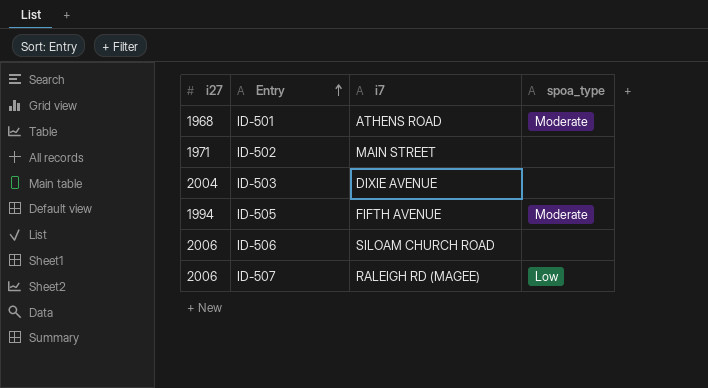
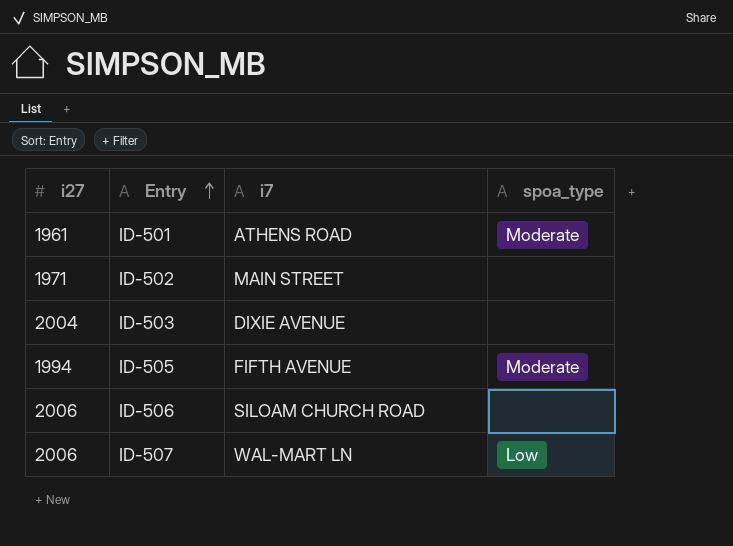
ID-501 | i27: 1968 -> 1961
ID-507 | i7: RALEIGH RD (MAGEE) -> WAL-MART LN

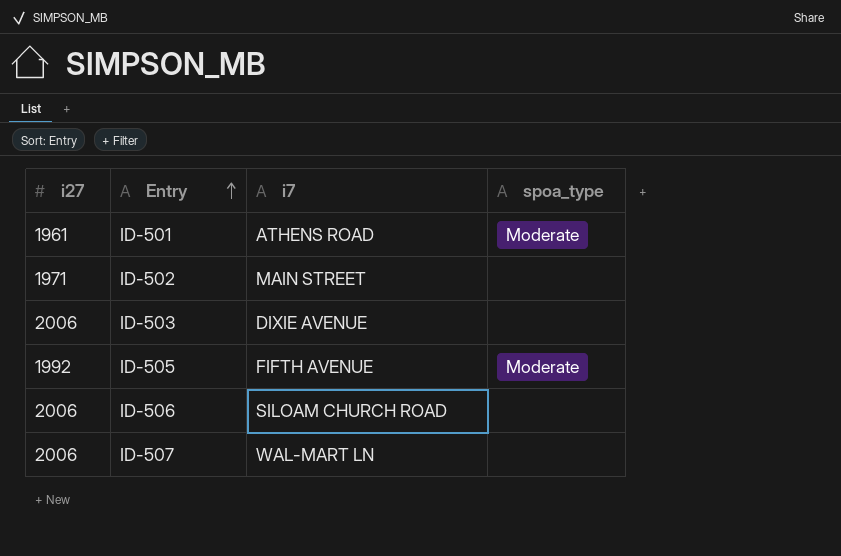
ID-503 | i27: 2004 -> 2006
ID-505 | i27: 1994 -> 1992
ID-507 | spoa_type: Low -> none

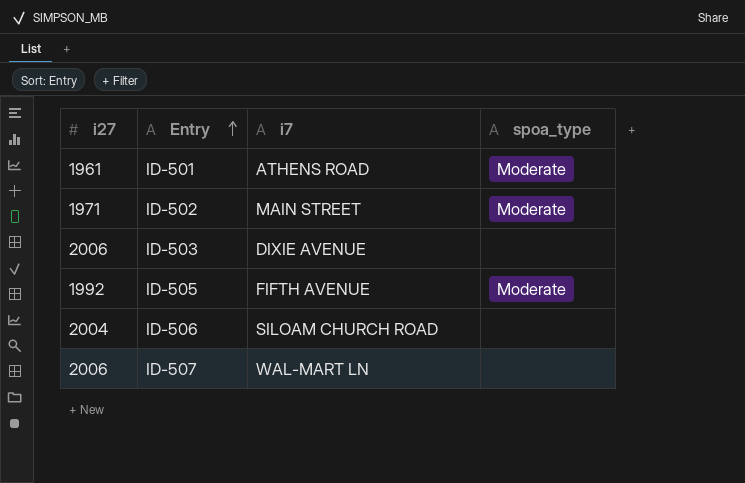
ID-502 | spoa_type: none -> Moderate
ID-506 | i27: 2006 -> 2004

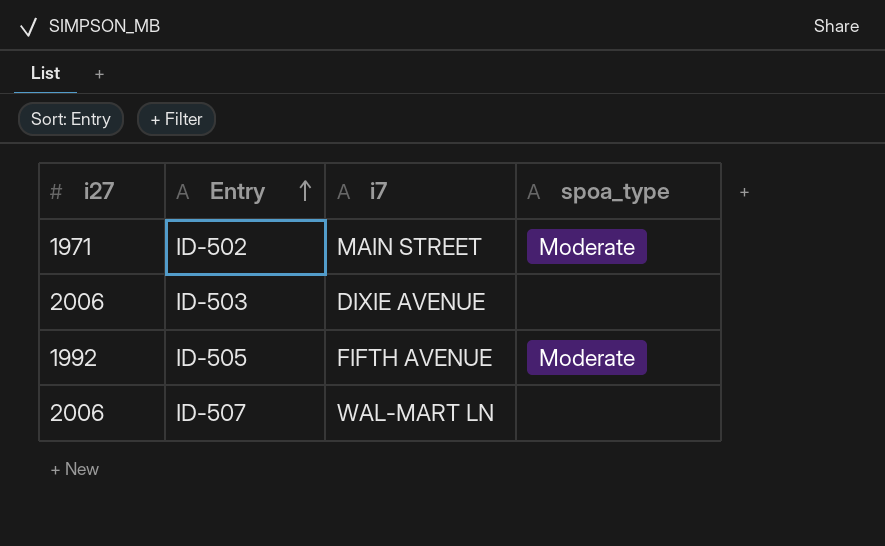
row ID-501: 1961 | ATHENS ROAD | Moderate -> none
row ID-506: 2004 | SILOAM CHURCH ROAD | none -> none

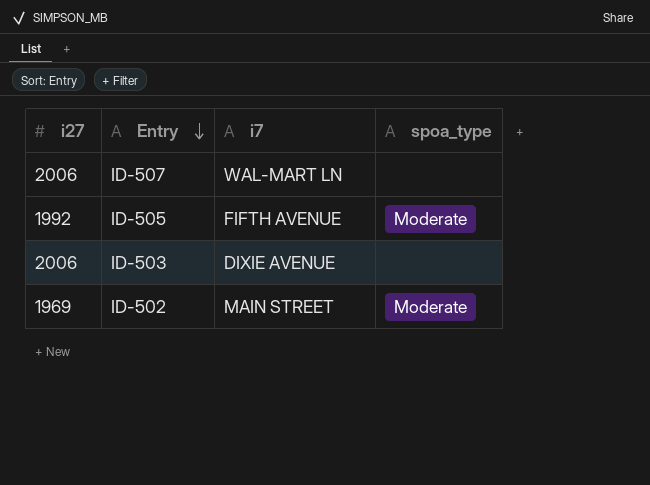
row order: Entry ascending -> Entry descending
ID-502 | i27: 1971 -> 1969

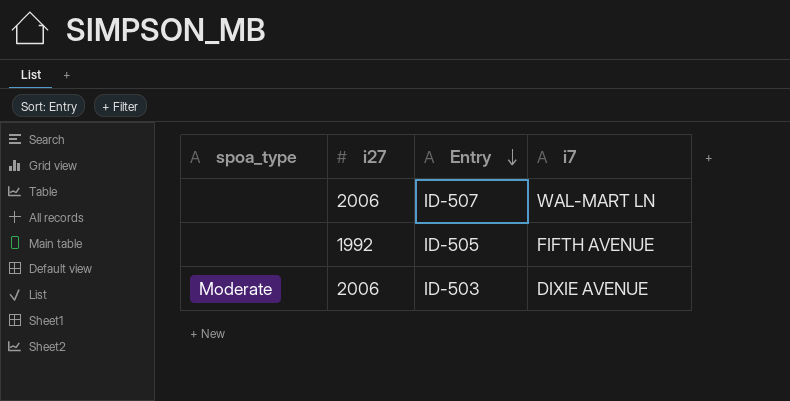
column spoa_type | position: 4 -> 1
row ID-502: 1969 | MAIN STREET | Moderate -> none
ID-505 | spoa_type: Moderate -> none
ID-503 | spoa_type: none -> Moderate

